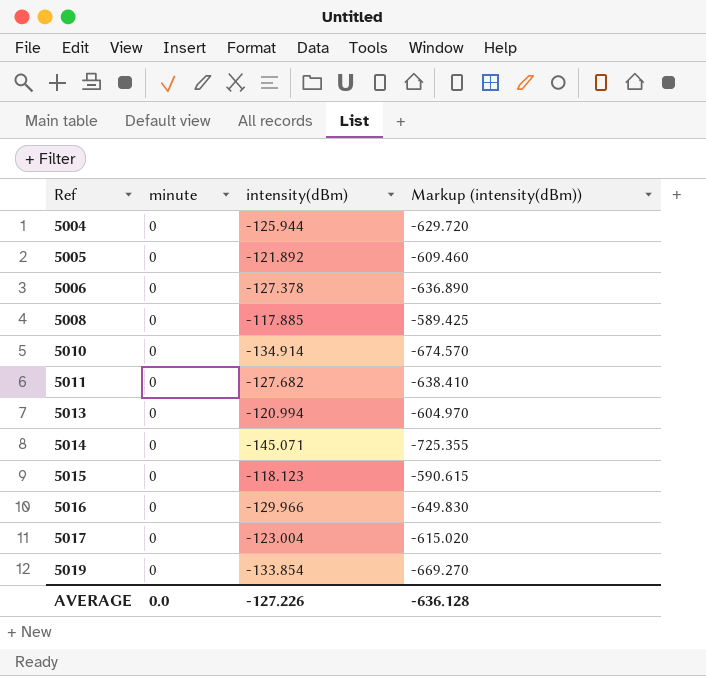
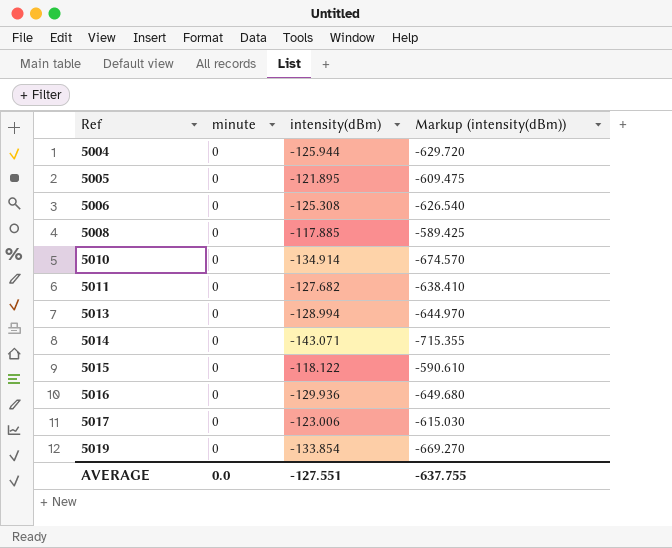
5005 | intensity(dBm): -121.892 -> -121.895
5005 | Markup (intensity(dBm)): -609.460 -> -609.475
5006 | intensity(dBm): -127.378 -> -125.308
5006 | Markup (intensity(dBm)): -636.890 -> -626.540
5013 | intensity(dBm): -120.994 -> -128.994
5013 | Markup (intensity(dBm)): -604.970 -> -644.970
5014 | intensity(dBm): -145.071 -> -143.071
5014 | Markup (intensity(dBm)): -725.355 -> -715.355
5015 | intensity(dBm): -118.123 -> -118.122
5015 | Markup (intensity(dBm)): -590.615 -> -590.610
5016 | intensity(dBm): -129.966 -> -129.936
5016 | Markup (intensity(dBm)): -649.830 -> -649.680
5017 | intensity(dBm): -123.004 -> -123.006
5017 | Markup (intensity(dBm)): -615.020 -> -615.030
AVERAGE | intensity(dBm): -127.226 -> -127.551
AVERAGE | Markup (intensity(dBm)): -636.128 -> -637.755

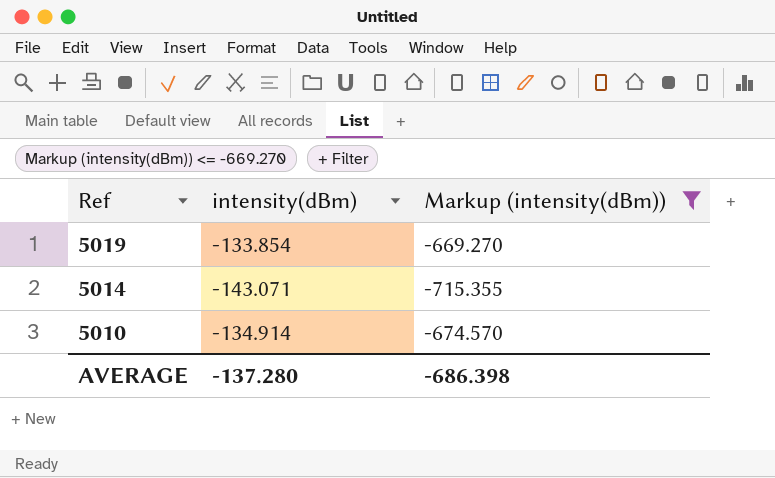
filter: none -> Markup (intensity(dBm)) <= -669.270
row order: Ref ascending -> Ref descending
column minute | position: 2 -> none
AVERAGE | intensity(dBm): -127.551 -> -137.280
AVERAGE | Markup (intensity(dBm)): -637.755 -> -686.398

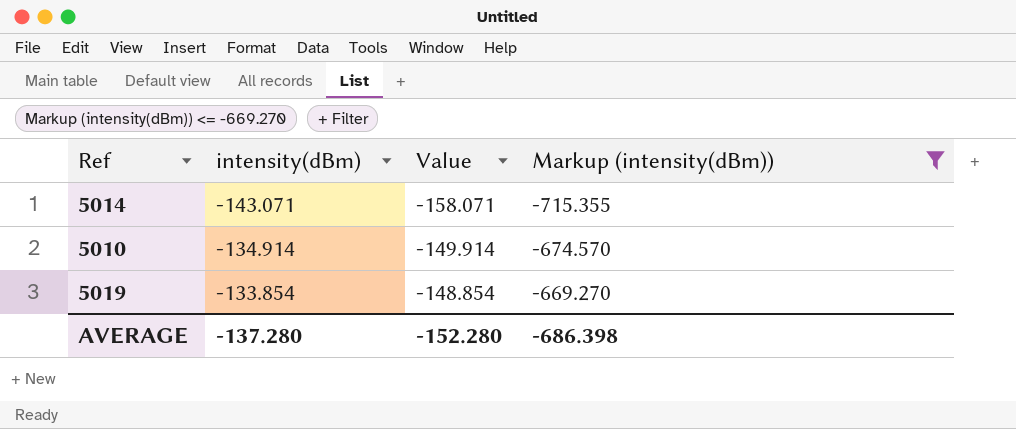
row order: Ref descending -> intensity(dBm) ascending
column Value | formula: none -> [intensity(dBm)] - 15

